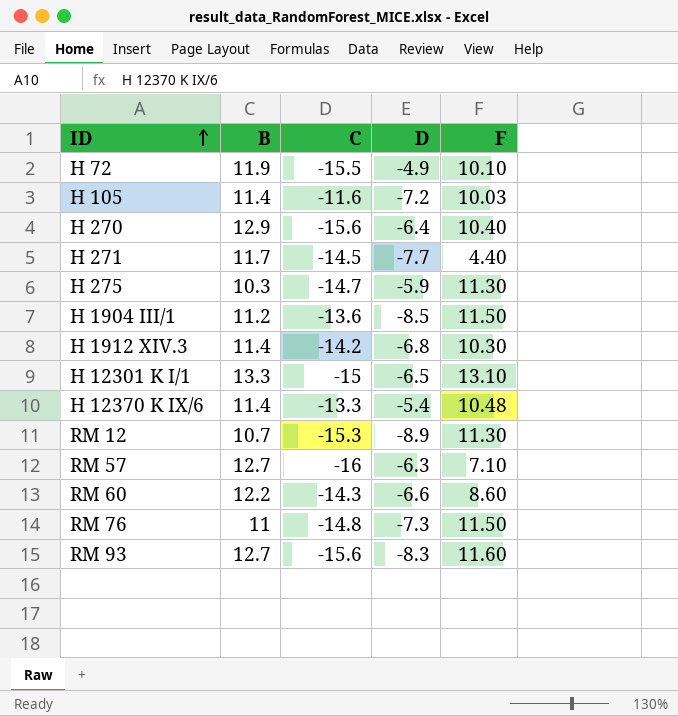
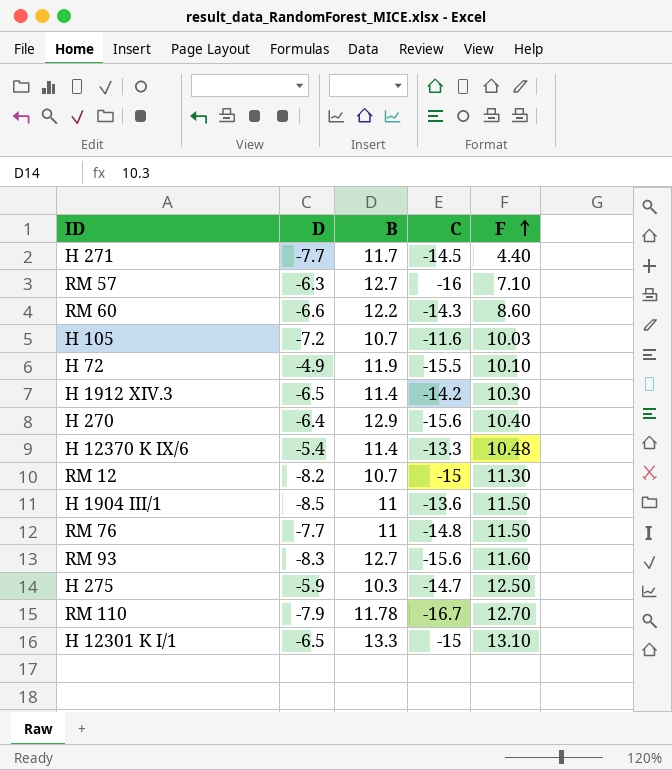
row order: ID ascending -> F ascending
column D | position: 4 -> 2
H 105 | B: 11.4 -> 10.7
H 1912 XIV.3 | D: -6.8 -> -6.5
RM 12 | D: -8.9 -> -8.2
RM 12 | C: -15.3 -> -15
H 1904 III/1 | B: 11.2 -> 11
RM 76 | D: -7.3 -> -7.7
H 275 | F: 11.30 -> 12.50
row RM 110: none -> -7.9 | 11.78 | -16.7 | 12.70

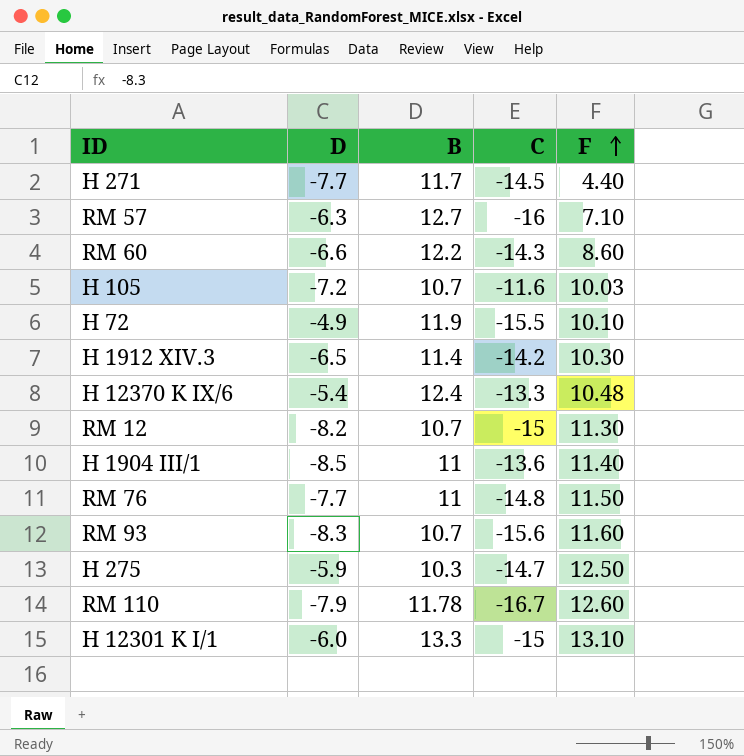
row H 270: -6.4 | 12.9 | -15.6 | 10.40 -> none
H 12370 K IX/6 | B: 11.4 -> 12.4
H 1904 III/1 | F: 11.50 -> 11.40
RM 93 | B: 12.7 -> 10.7
RM 110 | F: 12.70 -> 12.60
H 12301 K I/1 | D: -6.5 -> -6.0

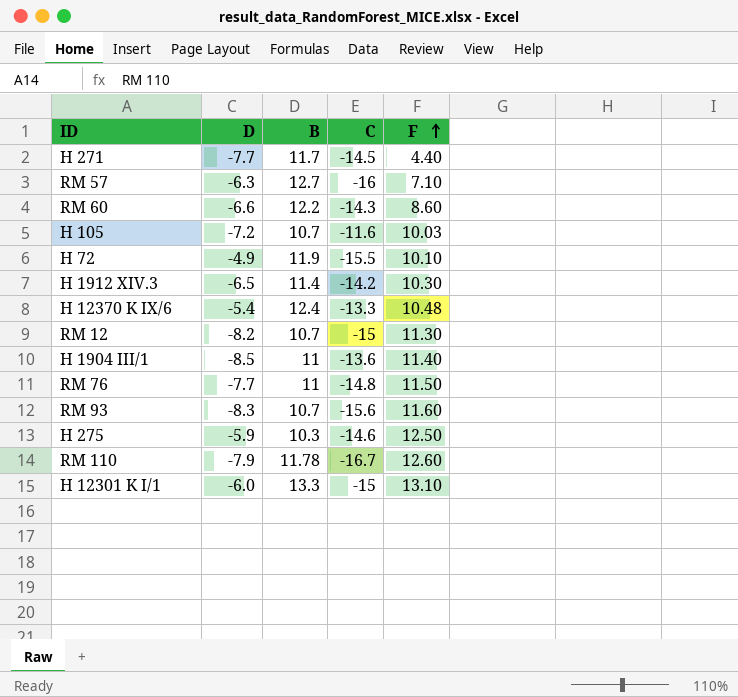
H 275 | C: -14.7 -> -14.6

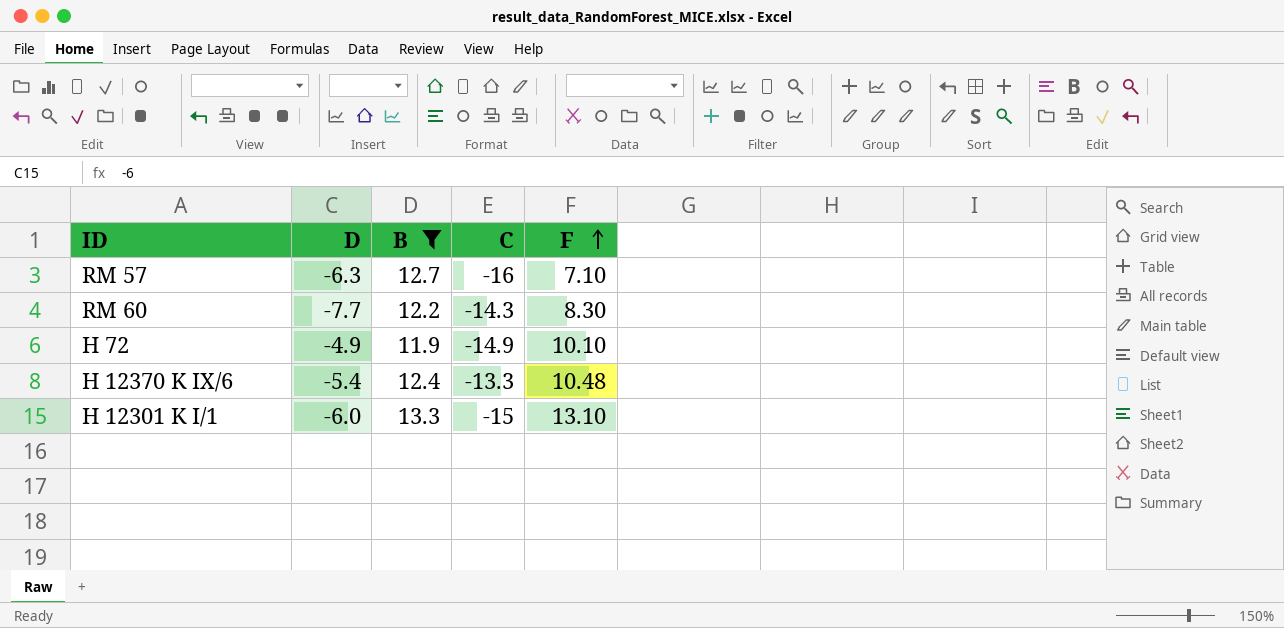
filter: none -> B >= 11.9
RM 60 | D: -6.6 -> -7.7
RM 60 | F: 8.60 -> 8.30
H 72 | C: -15.5 -> -14.9

